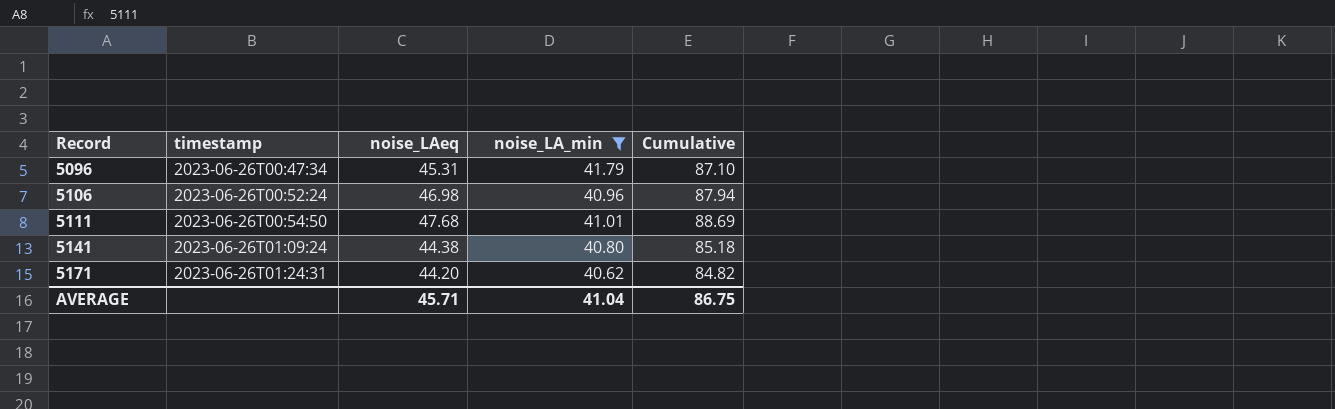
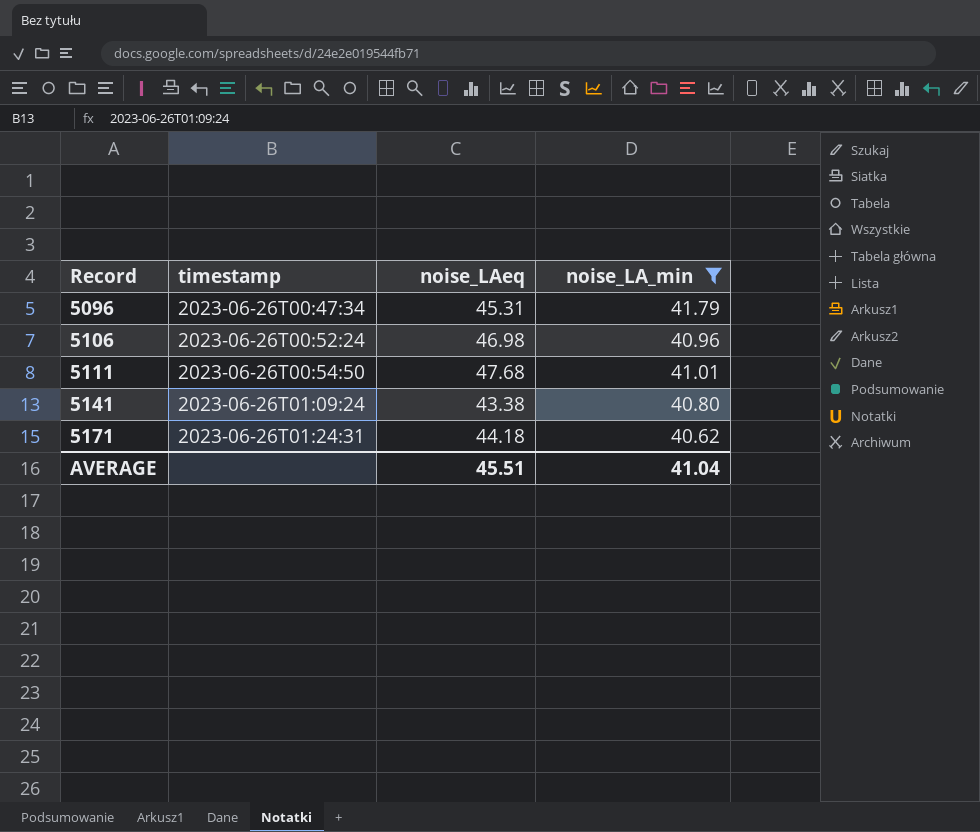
column Cumulative | formula: [noise_LAeq] + [noise_LA_min] -> none
5141 | noise_LAeq: 44.38 -> 43.38
5171 | noise_LAeq: 44.20 -> 44.18
AVERAGE | noise_LAeq: 45.71 -> 45.51

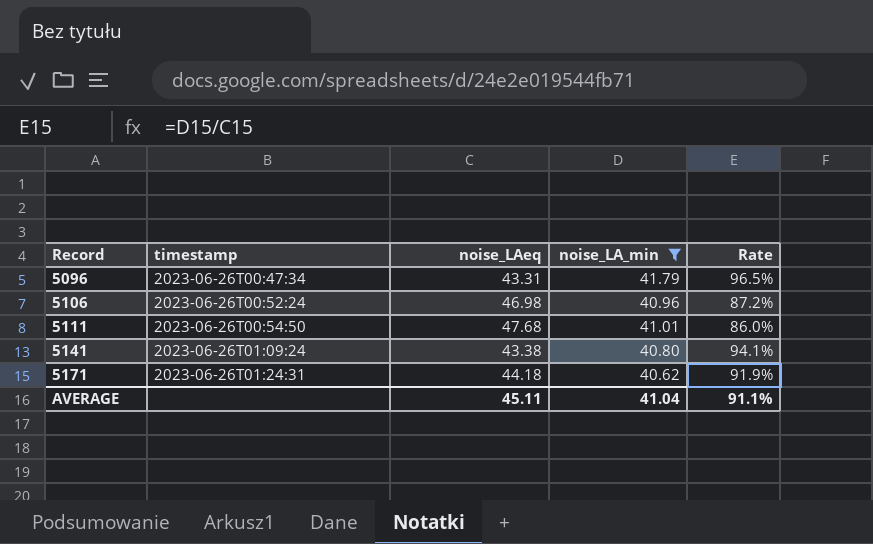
column Rate | formula: none -> [noise_LA_min] / [noise_LAeq]
5096 | noise_LAeq: 45.31 -> 43.31
AVERAGE | noise_LAeq: 45.51 -> 45.11

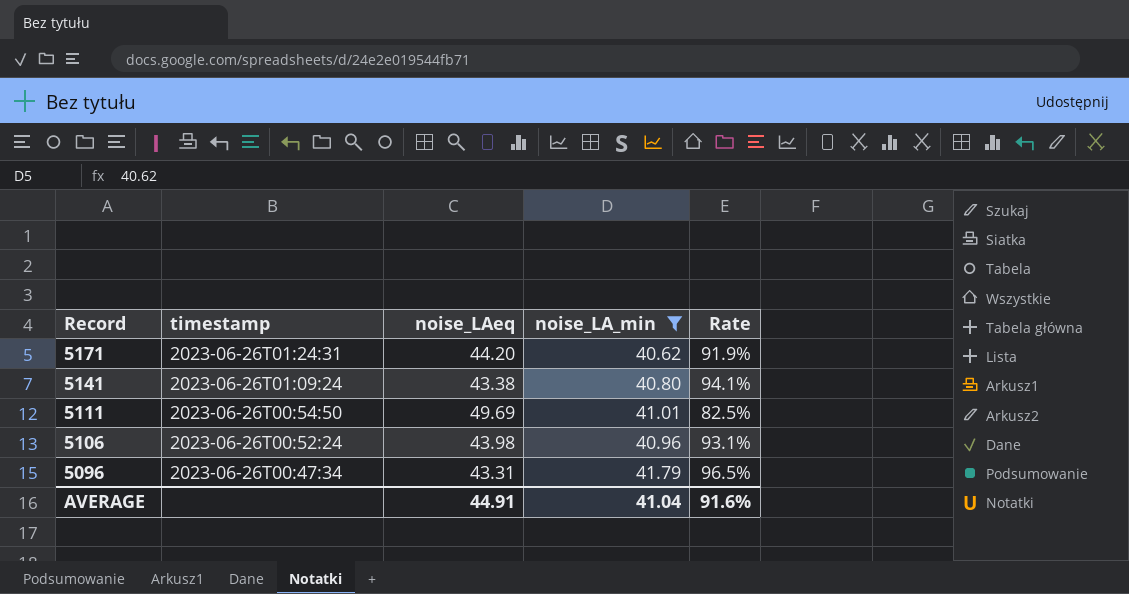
row order: Record ascending -> Record descending
5171 | noise_LAeq: 44.18 -> 44.20
5111 | noise_LAeq: 47.68 -> 49.69
5111 | Rate: 86.0% -> 82.5%
5106 | noise_LAeq: 46.98 -> 43.98
5106 | Rate: 87.2% -> 93.1%
AVERAGE | noise_LAeq: 45.11 -> 44.91
AVERAGE | Rate: 91.1% -> 91.6%

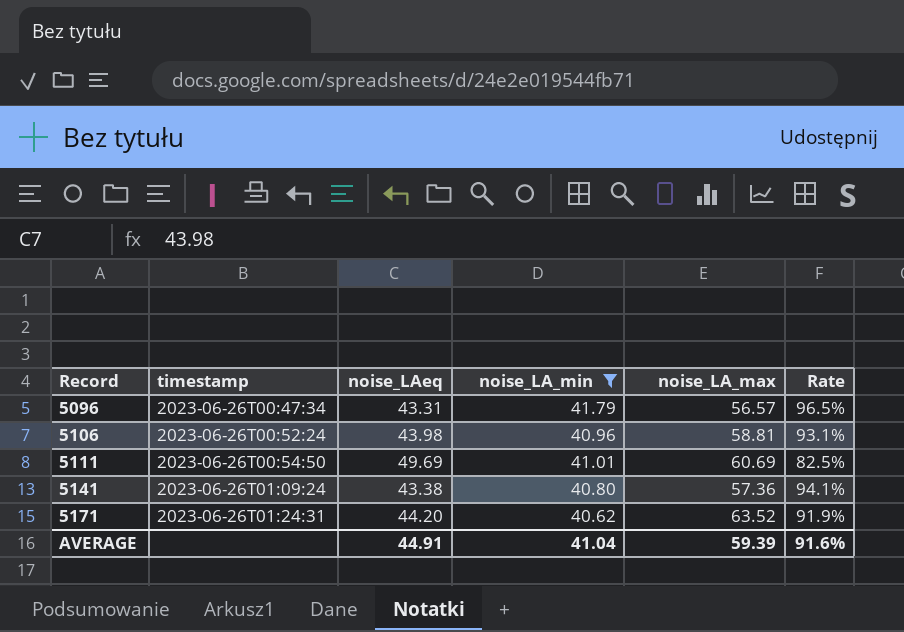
row order: Record descending -> Record ascending
column noise_LA_max | position: none -> 5

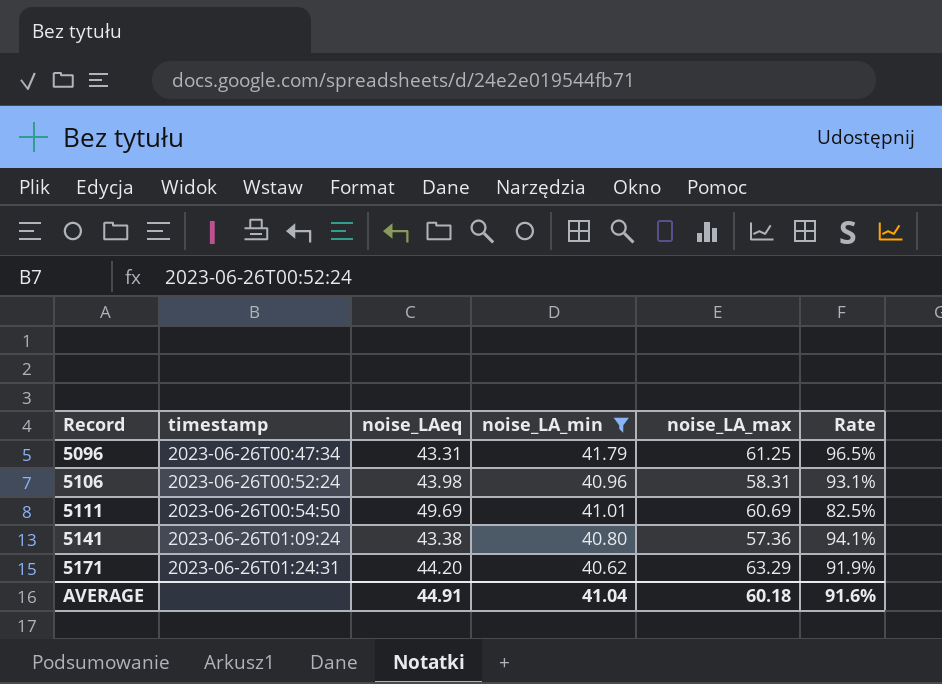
5096 | noise_LA_max: 56.57 -> 61.25
5106 | noise_LA_max: 58.81 -> 58.31
5171 | noise_LA_max: 63.52 -> 63.29
AVERAGE | noise_LA_max: 59.39 -> 60.18

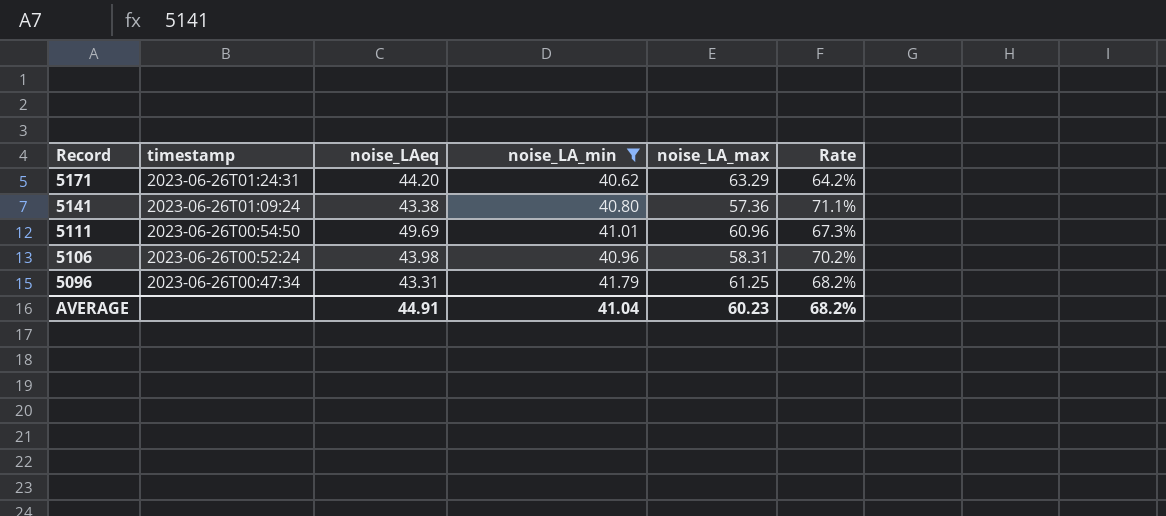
row order: Record ascending -> Record descending
column Rate | formula: [noise_LA_min] / [noise_LAeq] -> [noise_LA_min] / [noise_LA_max]
5111 | noise_LA_max: 60.69 -> 60.96
AVERAGE | noise_LA_max: 60.18 -> 60.23
AVERAGE | Rate: 91.6% -> 68.2%

